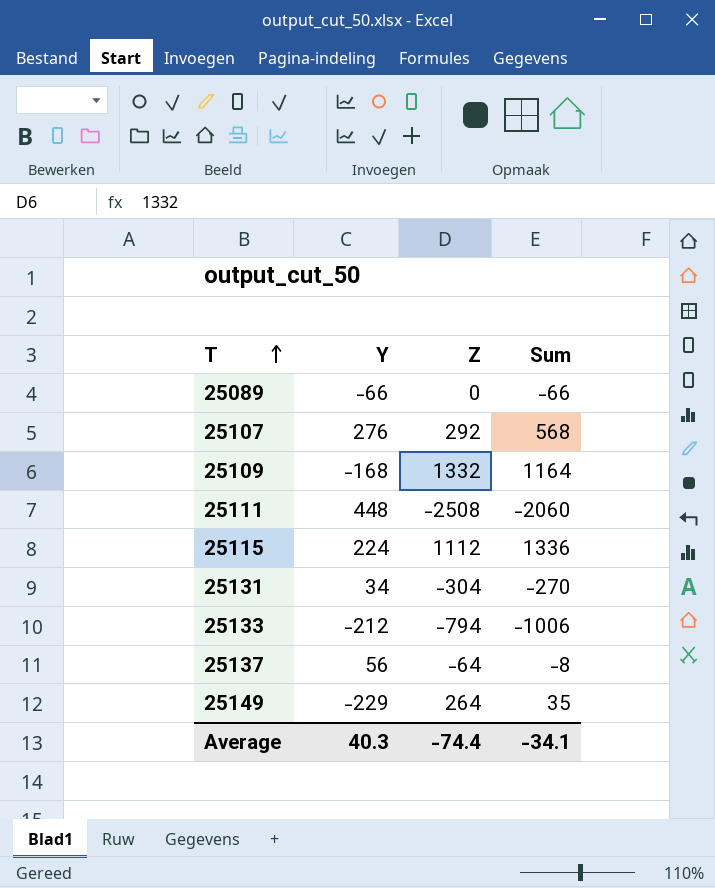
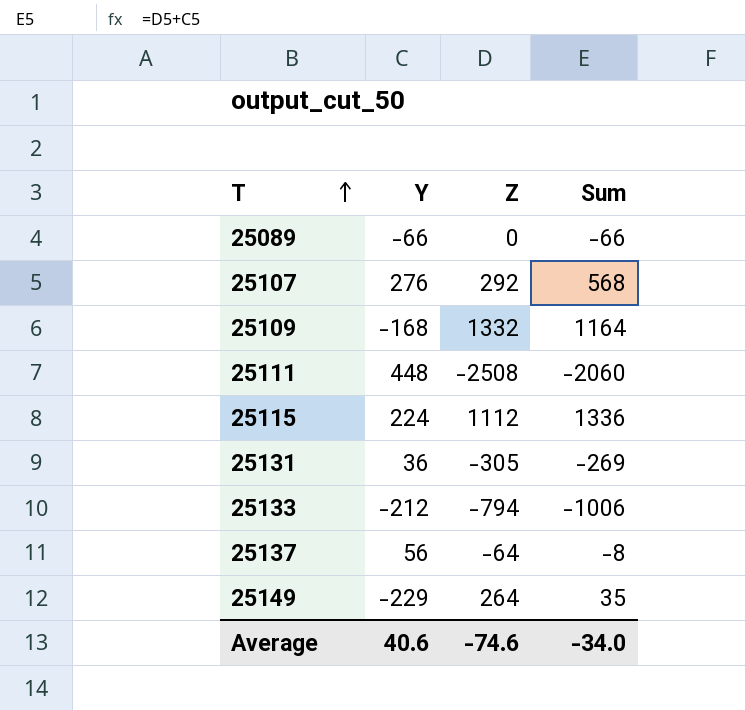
25131 | Y: 34 -> 36
25131 | Z: -304 -> -305
25131 | Sum: -270 -> -269
Average | Y: 40.3 -> 40.6
Average | Z: -74.4 -> -74.6
Average | Sum: -34.1 -> -34.0

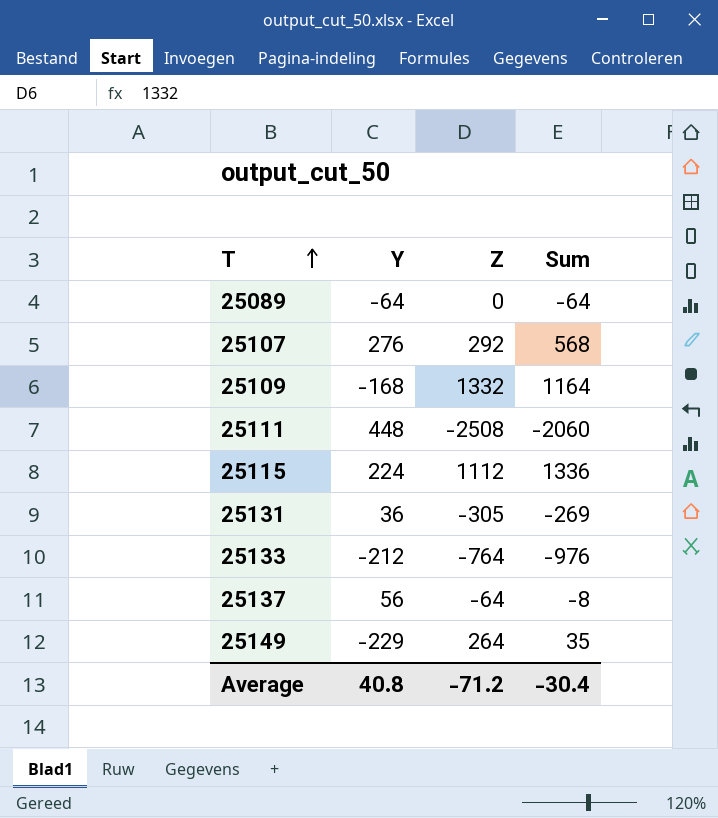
25089 | Y: -66 -> -64
25089 | Sum: -66 -> -64
25133 | Z: -794 -> -764
25133 | Sum: -1006 -> -976
Average | Y: 40.6 -> 40.8
Average | Z: -74.6 -> -71.2
Average | Sum: -34.0 -> -30.4

